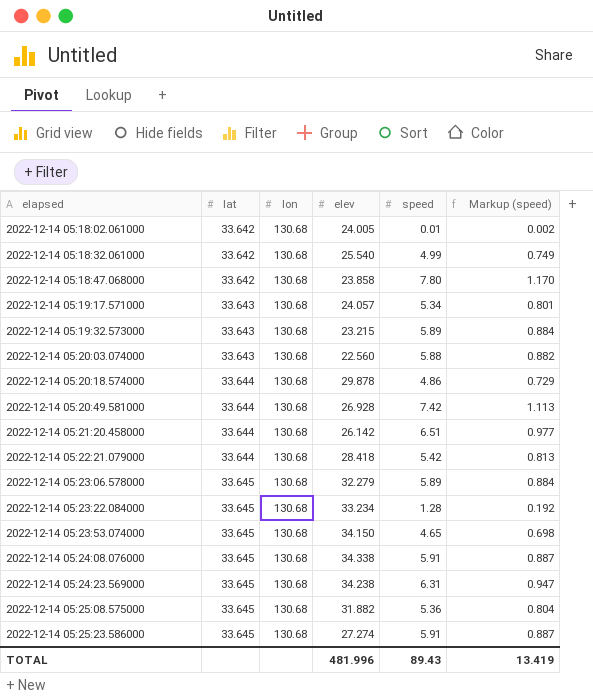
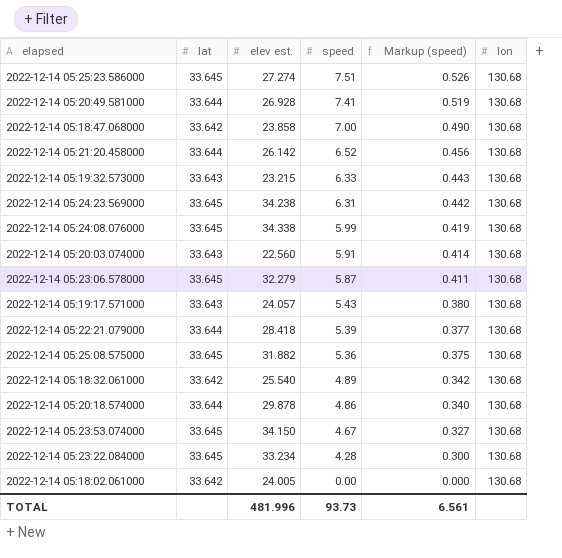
row order: elapsed ascending -> speed descending
column name: elev -> elev est.
column Markup (speed) | formula: [speed] * 0.15 -> [speed] * 0.07
column lon | position: 3 -> 6
2022-12-14 05:25:23.586000 | speed: 5.91 -> 7.51
2022-12-14 05:20:49.581000 | speed: 7.42 -> 7.41
2022-12-14 05:18:47.068000 | speed: 7.80 -> 7.00
2022-12-14 05:21:20.458000 | speed: 6.51 -> 6.52
2022-12-14 05:19:32.573000 | speed: 5.89 -> 6.33
2022-12-14 05:24:08.076000 | speed: 5.91 -> 5.99
2022-12-14 05:20:03.074000 | speed: 5.88 -> 5.91
2022-12-14 05:23:06.578000 | speed: 5.89 -> 5.87
2022-12-14 05:19:17.571000 | speed: 5.34 -> 5.43
2022-12-14 05:22:21.079000 | speed: 5.42 -> 5.39
2022-12-14 05:18:32.061000 | speed: 4.99 -> 4.89
2022-12-14 05:23:53.074000 | speed: 4.65 -> 4.67
2022-12-14 05:23:22.084000 | speed: 1.28 -> 4.28
2022-12-14 05:18:02.061000 | speed: 0.01 -> 0.00
TOTAL | speed: 89.43 -> 93.73
TOTAL | Markup (speed): 13.419 -> 6.561

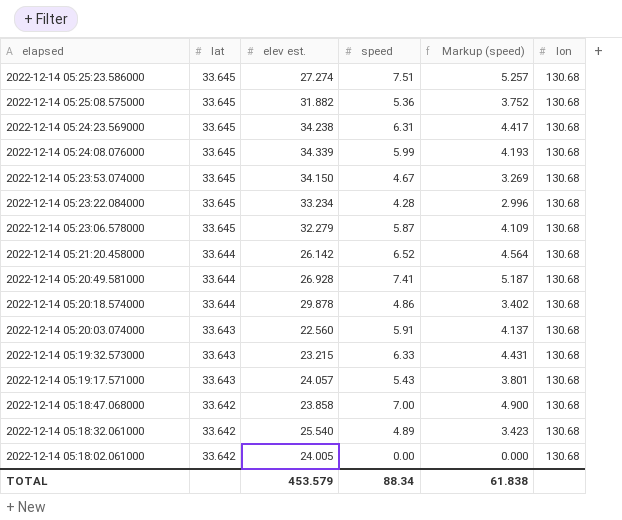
row order: speed descending -> elapsed descending
column Markup (speed) | formula: [speed] * 0.07 -> [speed] * 0.7
row 2022-12-14 05:22:21.079000: 33.644 | 28.418 | 5.39 | 0.377 | 130.68 -> none
2022-12-14 05:24:08.076000 | elev est.: 34.338 -> 34.339
TOTAL | elev est.: 481.996 -> 453.579
TOTAL | speed: 93.73 -> 88.34
TOTAL | Markup (speed): 6.561 -> 61.838

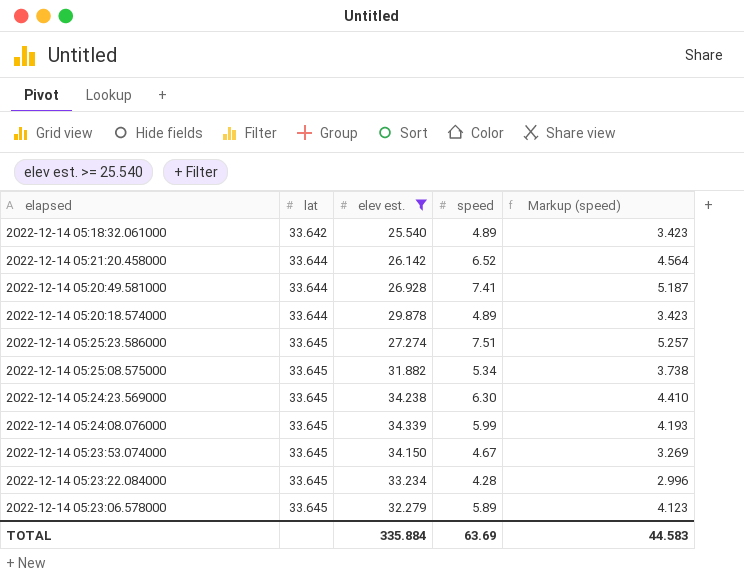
filter: none -> elev est. >= 25.540
row order: elapsed descending -> lat ascending
column lon | position: 6 -> none
2022-12-14 05:20:18.574000 | speed: 4.86 -> 4.89
2022-12-14 05:20:18.574000 | Markup (speed): 3.402 -> 3.423
2022-12-14 05:25:08.575000 | speed: 5.36 -> 5.34
2022-12-14 05:25:08.575000 | Markup (speed): 3.752 -> 3.738
2022-12-14 05:24:23.569000 | speed: 6.31 -> 6.30
2022-12-14 05:24:23.569000 | Markup (speed): 4.417 -> 4.410
2022-12-14 05:23:06.578000 | speed: 5.87 -> 5.89
2022-12-14 05:23:06.578000 | Markup (speed): 4.109 -> 4.123
TOTAL | elev est.: 453.579 -> 335.884
TOTAL | speed: 88.34 -> 63.69
TOTAL | Markup (speed): 61.838 -> 44.583

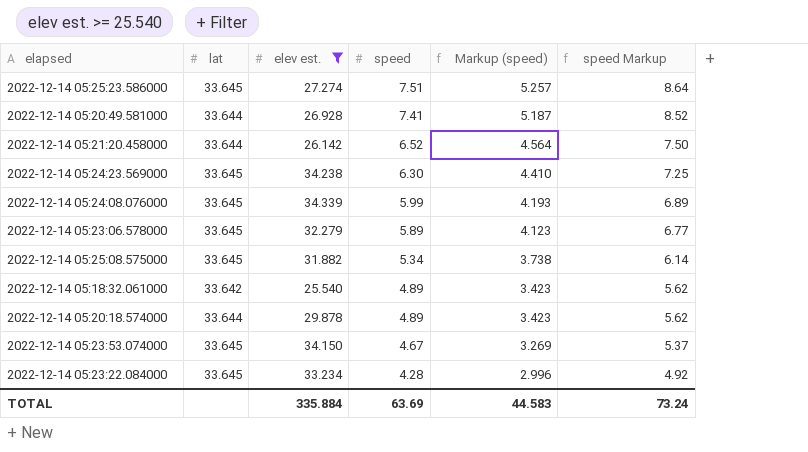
row order: lat ascending -> speed descending
column speed Markup | formula: none -> [speed] * 1.15

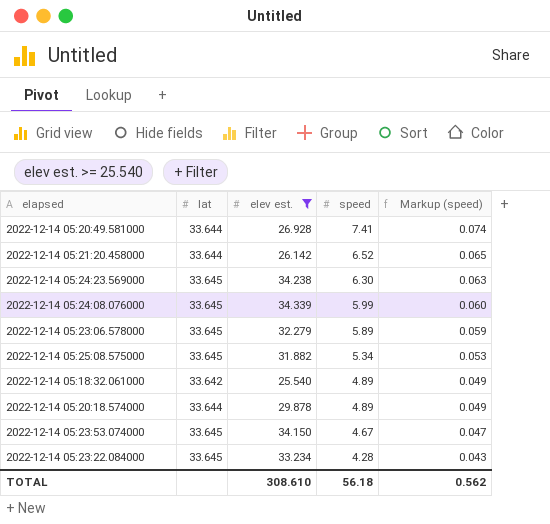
column speed Markup | formula: [speed] * 1.15 -> none
column Markup (speed) | formula: [speed] * 0.7 -> [speed] * 0.01
row 2022-12-14 05:25:23.586000: 33.645 | 27.274 | 7.51 | 5.257 | 8.64 -> none
TOTAL | elev est.: 335.884 -> 308.610
TOTAL | speed: 63.69 -> 56.18
TOTAL | Markup (speed): 44.583 -> 0.562

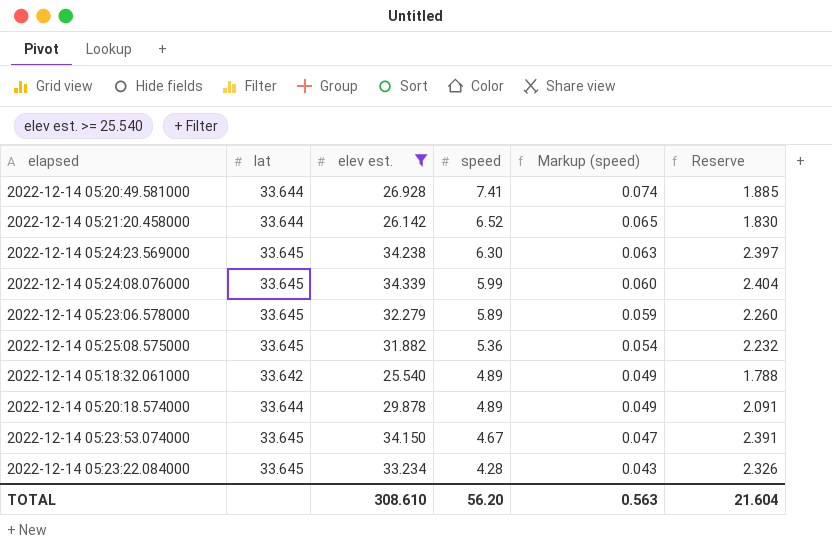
column Reserve | formula: none -> [elev est.] * 0.07
2022-12-14 05:25:08.575000 | speed: 5.34 -> 5.36
2022-12-14 05:25:08.575000 | Markup (speed): 0.053 -> 0.054
TOTAL | speed: 56.18 -> 56.20
TOTAL | Markup (speed): 0.562 -> 0.563

